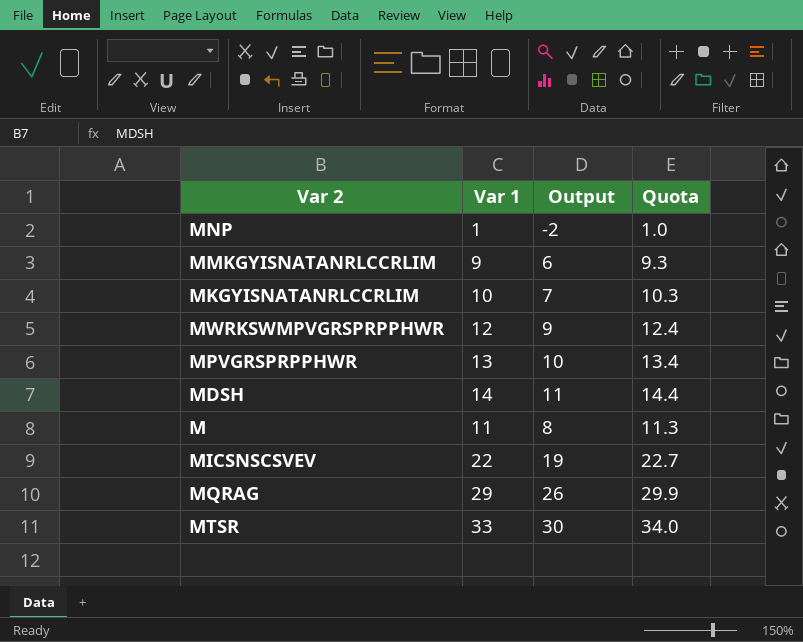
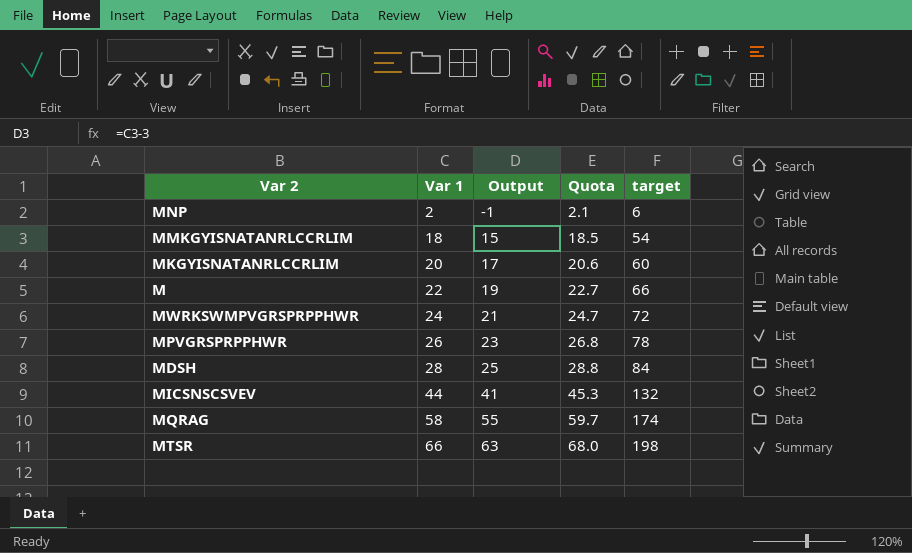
row order: none -> Var 1 ascending
column target | formula: none -> [Var 1] * 3
MNP | Var 1: 1 -> 2
MNP | Output: -2 -> -1
MNP | Quota: 1.0 -> 2.1
MMKGYISNATANRLCCRLIM | Var 1: 9 -> 18
MMKGYISNATANRLCCRLIM | Output: 6 -> 15
MMKGYISNATANRLCCRLIM | Quota: 9.3 -> 18.5
MKGYISNATANRLCCRLIM | Var 1: 10 -> 20
MKGYISNATANRLCCRLIM | Output: 7 -> 17
MKGYISNATANRLCCRLIM | Quota: 10.3 -> 20.6
M | Var 1: 11 -> 22
M | Output: 8 -> 19
M | Quota: 11.3 -> 22.7
MWRKSWMPVGRSPRPPHWR | Var 1: 12 -> 24
MWRKSWMPVGRSPRPPHWR | Output: 9 -> 21
MWRKSWMPVGRSPRPPHWR | Quota: 12.4 -> 24.7
MPVGRSPRPPHWR | Var 1: 13 -> 26
MPVGRSPRPPHWR | Output: 10 -> 23
MPVGRSPRPPHWR | Quota: 13.4 -> 26.8
MDSH | Var 1: 14 -> 28
MDSH | Output: 11 -> 25
MDSH | Quota: 14.4 -> 28.8
MICSNSCSVEV | Var 1: 22 -> 44
MICSNSCSVEV | Output: 19 -> 41
MICSNSCSVEV | Quota: 22.7 -> 45.3
MQRAG | Var 1: 29 -> 58
MQRAG | Output: 26 -> 55
MQRAG | Quota: 29.9 -> 59.7
MTSR | Var 1: 33 -> 66
MTSR | Output: 30 -> 63
MTSR | Quota: 34.0 -> 68.0

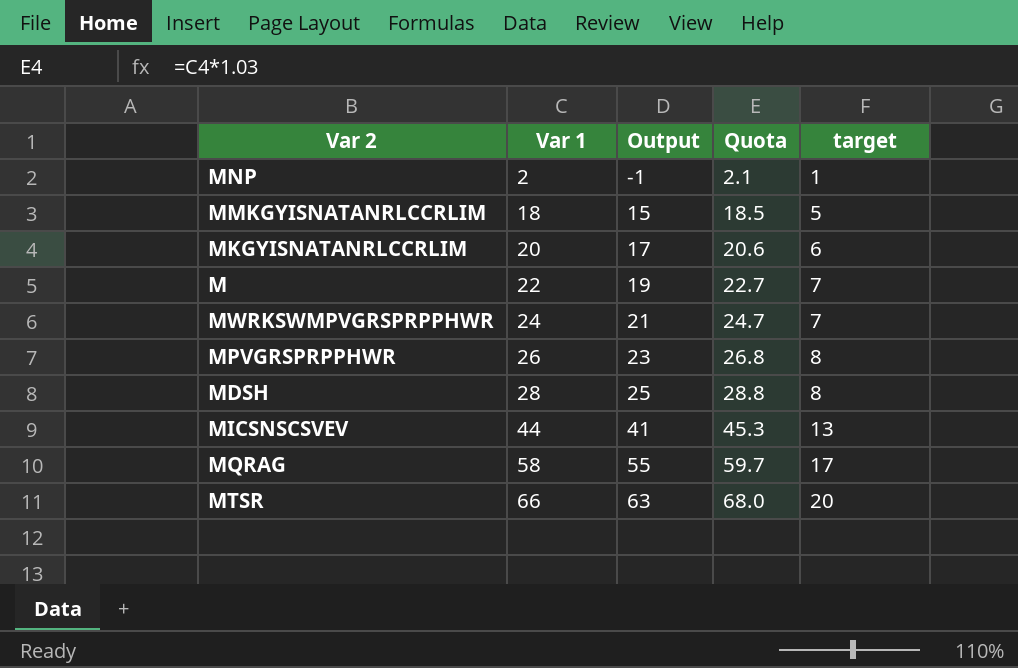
column target | formula: [Var 1] * 3 -> [Var 1] * 0.3

